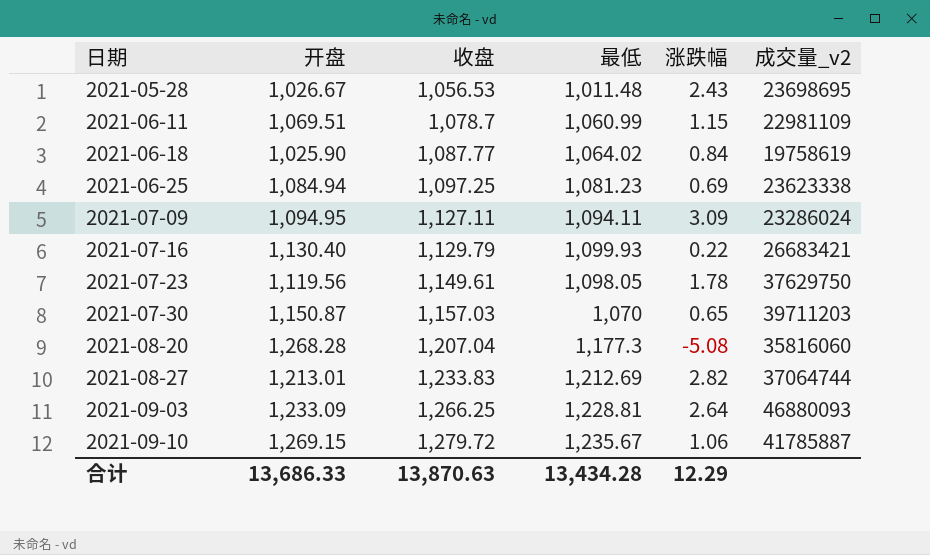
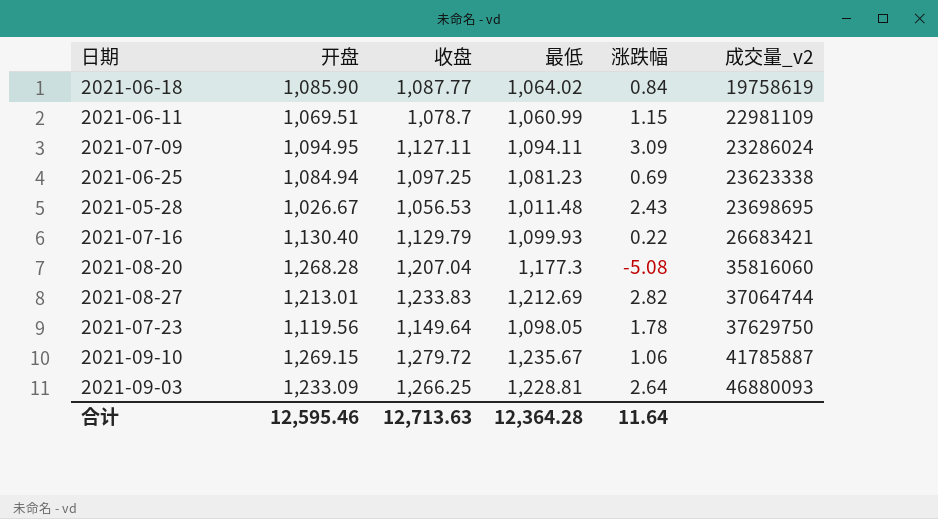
row order: 日期 ascending -> 成交量_v2 ascending
row 2021-07-30: 1,150.87 | 1,157.03 | 1,070 | 0.65 | 39711203 -> none
2021-06-18 | 开盘: 1,025.90 -> 1,085.90
2021-07-23 | 收盘: 1,149.61 -> 1,149.64
合计 | 开盘: 13,686.33 -> 12,595.46
合计 | 收盘: 13,870.63 -> 12,713.63
合计 | 最低: 13,434.28 -> 12,364.28
合计 | 涨跌幅: 12.29 -> 11.64

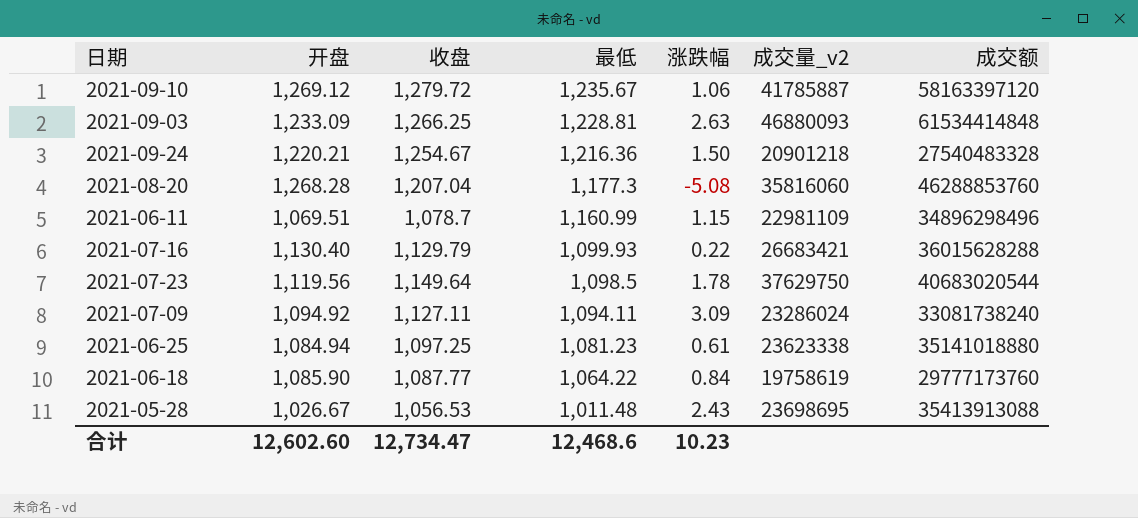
row order: 成交量_v2 ascending -> 最低 descending
column 成交额 | position: none -> 7
row 2021-08-27: 1,213.01 | 1,233.83 | 1,212.69 | 2.82 | 37064744 -> none
2021-09-10 | 开盘: 1,269.15 -> 1,269.12
2021-09-03 | 涨跌幅: 2.64 -> 2.63
row 2021-09-24: none -> 1,220.21 | 1,254.67 | 1,216.36 | 1.50 | 20901218 | 27540483328
2021-06-11 | 最低: 1,060.99 -> 1,160.99
2021-07-23 | 最低: 1,098.05 -> 1,098.5
2021-07-09 | 开盘: 1,094.95 -> 1,094.92
2021-06-25 | 涨跌幅: 0.69 -> 0.61
2021-06-18 | 最低: 1,064.02 -> 1,064.22
合计 | 开盘: 12,595.46 -> 12,602.60
合计 | 收盘: 12,713.63 -> 12,734.47
合计 | 最低: 12,364.28 -> 12,468.6
合计 | 涨跌幅: 11.64 -> 10.23

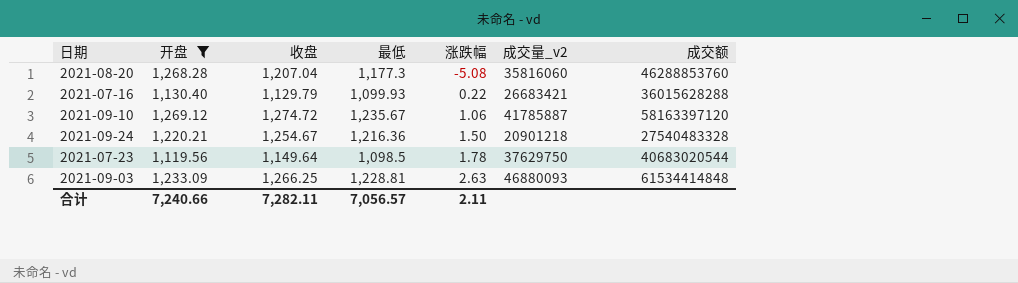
filter: none -> 开盘 >= 1,119.56
row order: 最低 descending -> 涨跌幅 ascending
2021-09-10 | 收盘: 1,279.72 -> 1,274.72
合计 | 开盘: 12,602.60 -> 7,240.66
合计 | 收盘: 12,734.47 -> 7,282.11
合计 | 最低: 12,468.6 -> 7,056.57
合计 | 涨跌幅: 10.23 -> 2.11

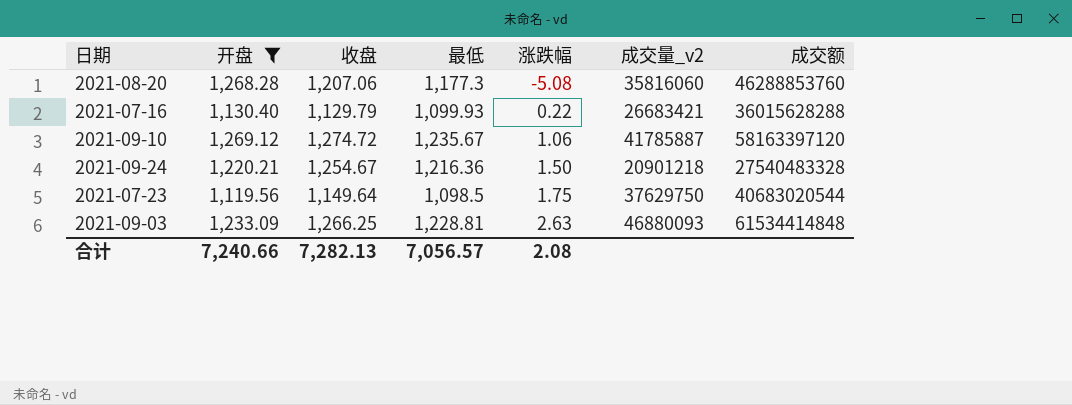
2021-08-20 | 收盘: 1,207.04 -> 1,207.06
2021-07-23 | 涨跌幅: 1.78 -> 1.75
合计 | 收盘: 7,282.11 -> 7,282.13
合计 | 涨跌幅: 2.11 -> 2.08

